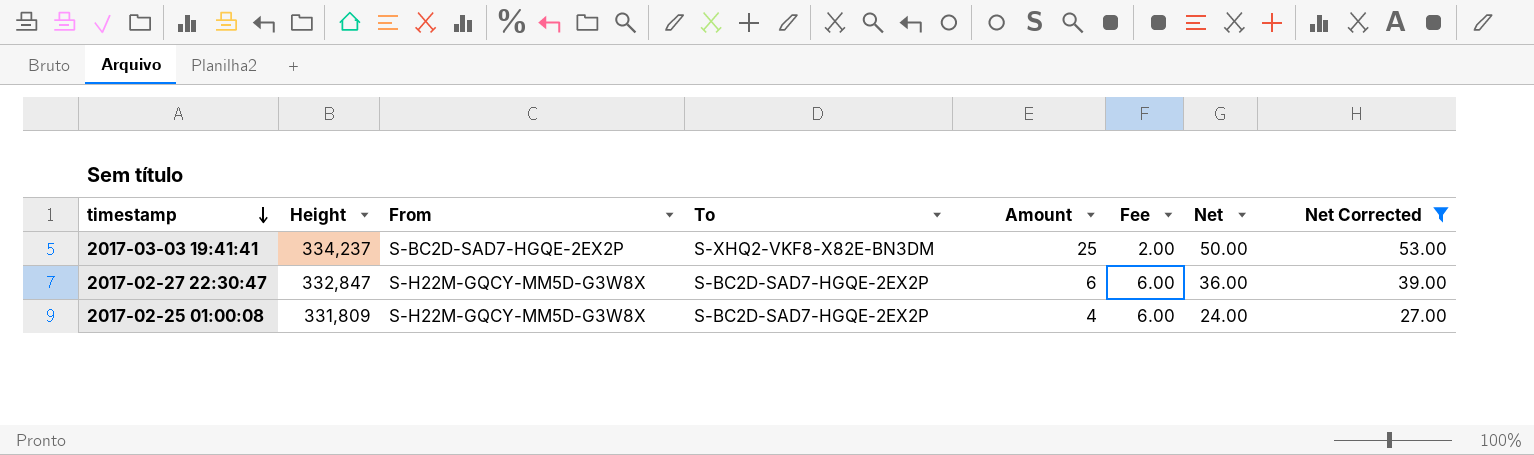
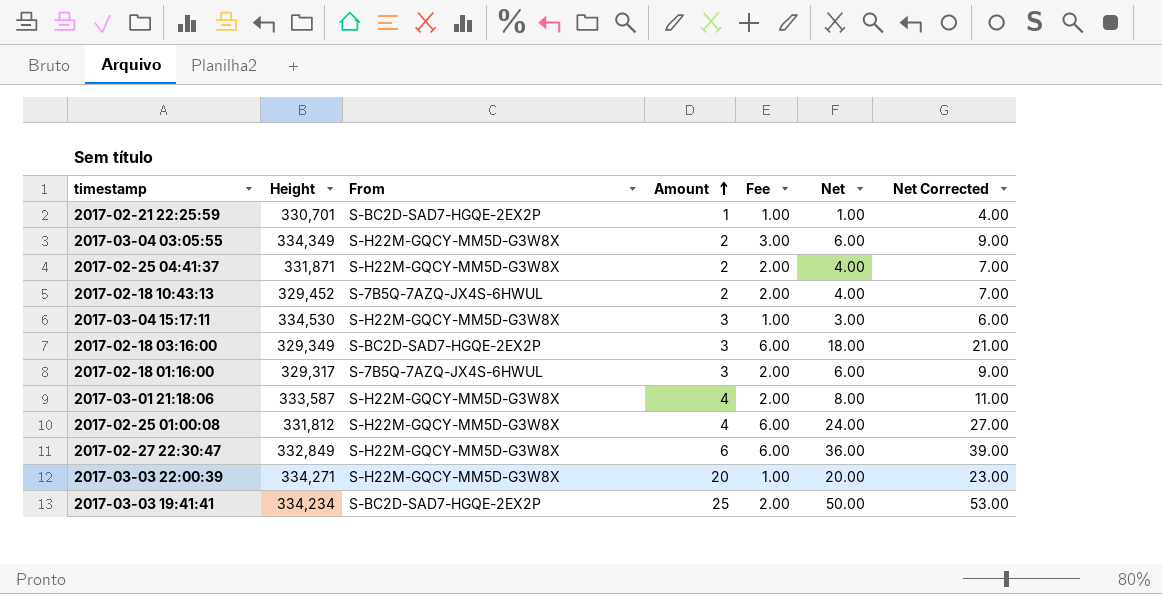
filter: Net Corrected >= 27.00 -> none
row order: timestamp descending -> Amount ascending
column To | position: 4 -> none
2017-02-25 01:00:08 | Height: 331,809 -> 331,812
2017-02-27 22:30:47 | Height: 332,847 -> 332,849
2017-03-03 19:41:41 | Height: 334,237 -> 334,234

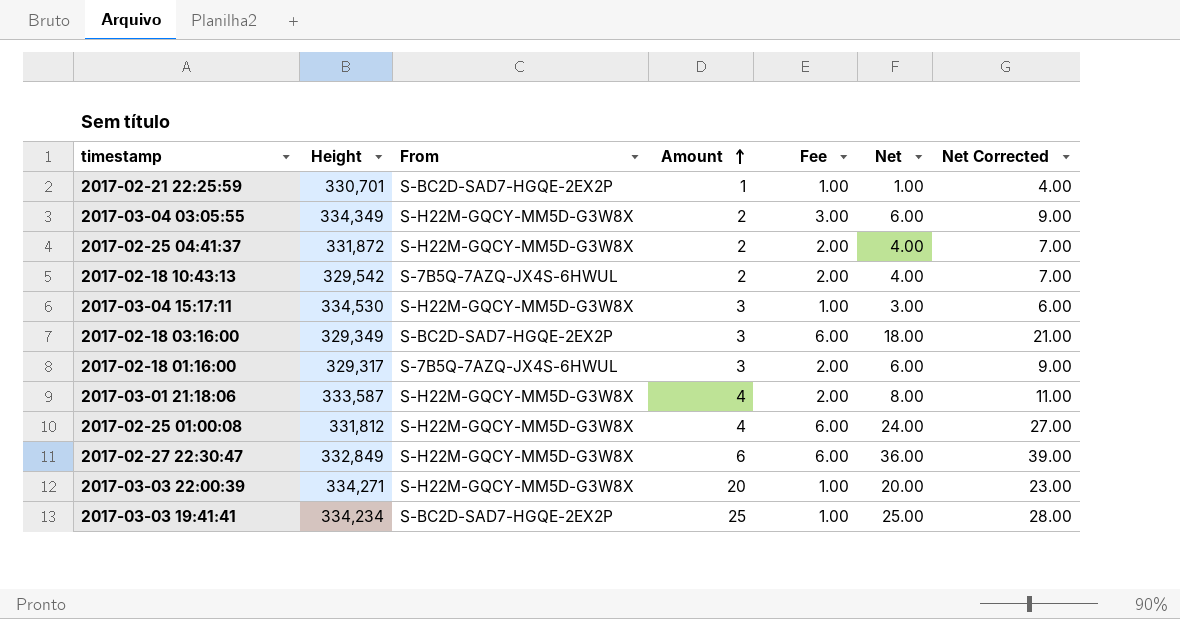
2017-02-25 04:41:37 | Height: 331,871 -> 331,872
2017-02-18 10:43:13 | Height: 329,452 -> 329,542
2017-03-03 19:41:41 | Fee: 2.00 -> 1.00
2017-03-03 19:41:41 | Net: 50.00 -> 25.00
2017-03-03 19:41:41 | Net Corrected: 53.00 -> 28.00

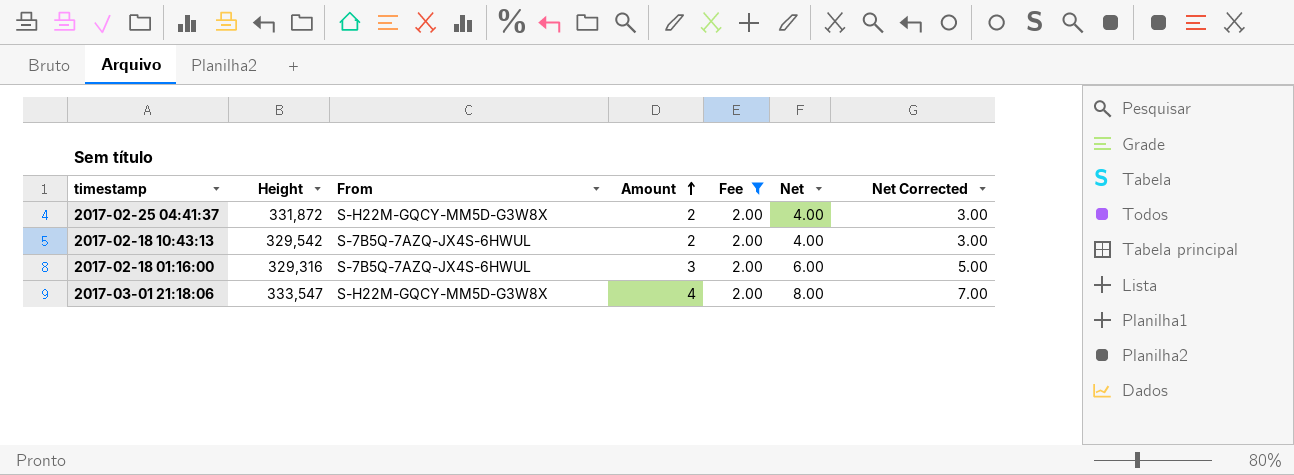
filter: none -> Fee = 2.00
column Net Corrected | formula: [Net] + 3 -> [Net] - 1
2017-02-18 01:16:00 | Height: 329,317 -> 329,316
2017-03-01 21:18:06 | Height: 333,587 -> 333,547

